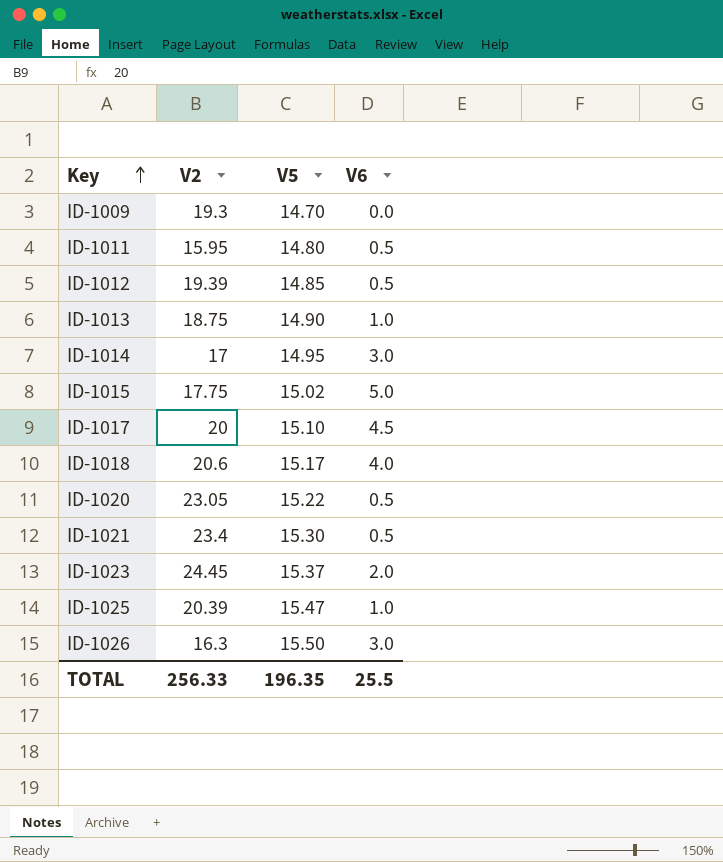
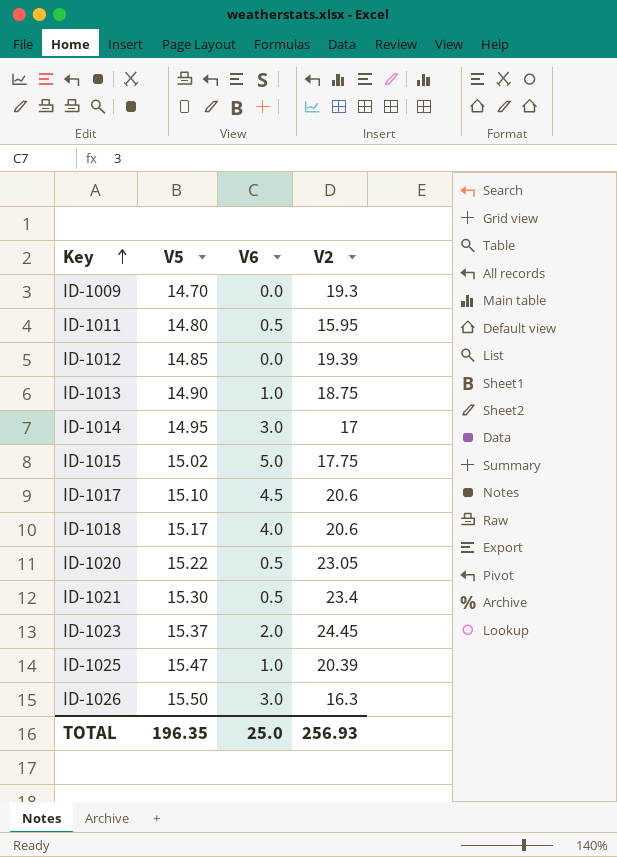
column V2 | position: 2 -> 4
ID-1012 | V6: 0.5 -> 0.0
ID-1017 | V2: 20 -> 20.6
TOTAL | V6: 25.5 -> 25.0
TOTAL | V2: 256.33 -> 256.93

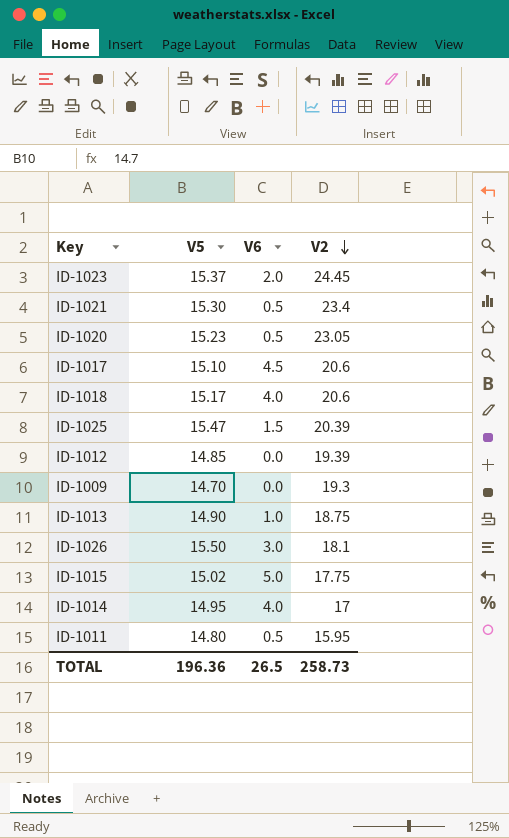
row order: Key ascending -> V2 descending
ID-1020 | V5: 15.22 -> 15.23
ID-1025 | V6: 1.0 -> 1.5
ID-1026 | V2: 16.3 -> 18.1
ID-1014 | V6: 3.0 -> 4.0
TOTAL | V5: 196.35 -> 196.36
TOTAL | V6: 25.0 -> 26.5
TOTAL | V2: 256.93 -> 258.73

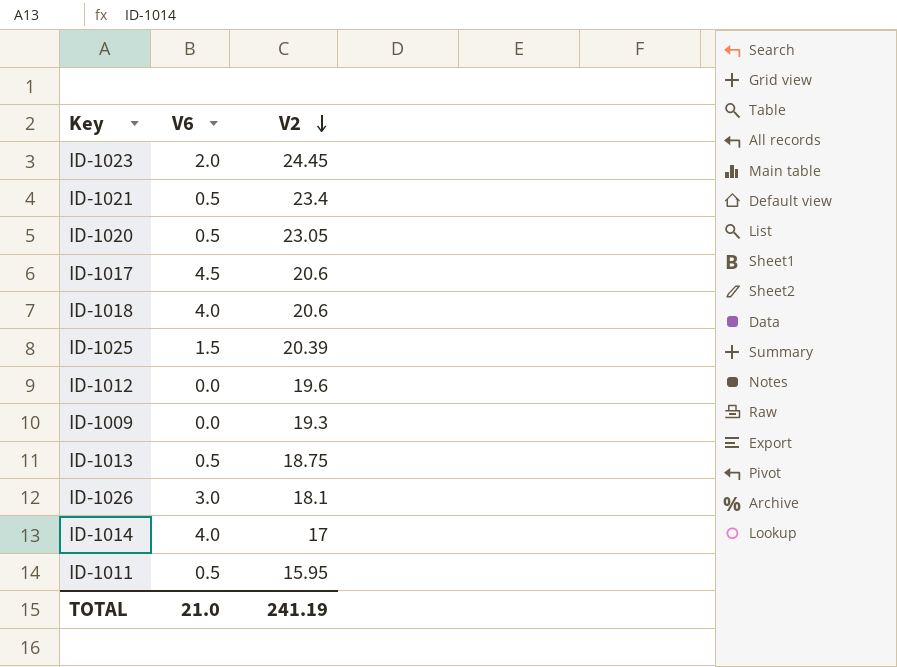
column V5 | position: 2 -> none
row ID-1015: 15.02 | 5.0 | 17.75 -> none
ID-1012 | V2: 19.39 -> 19.6
ID-1013 | V6: 1.0 -> 0.5
TOTAL | V6: 26.5 -> 21.0
TOTAL | V2: 258.73 -> 241.19

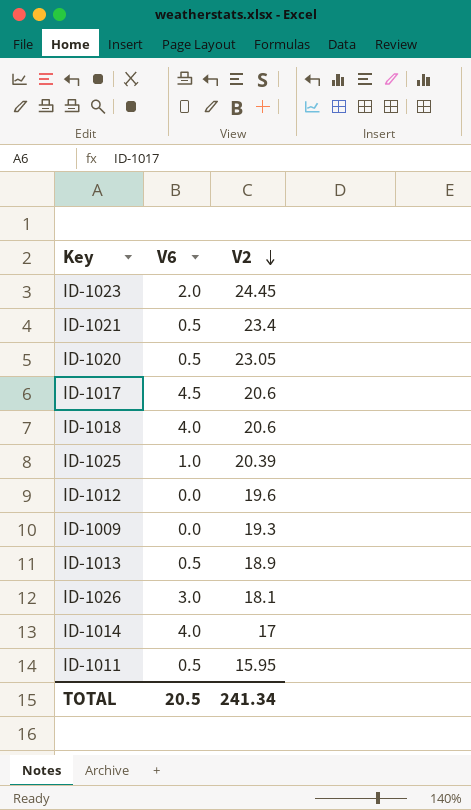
ID-1025 | V6: 1.5 -> 1.0
ID-1013 | V2: 18.75 -> 18.9
TOTAL | V6: 21.0 -> 20.5
TOTAL | V2: 241.19 -> 241.34

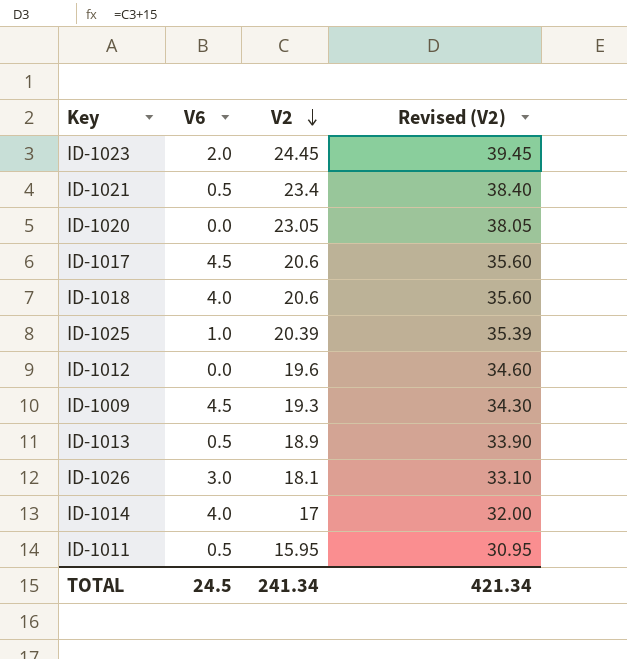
column Revised (V2) | formula: none -> [V2] + 15
ID-1020 | V6: 0.5 -> 0.0
ID-1009 | V6: 0.0 -> 4.5
TOTAL | V6: 20.5 -> 24.5

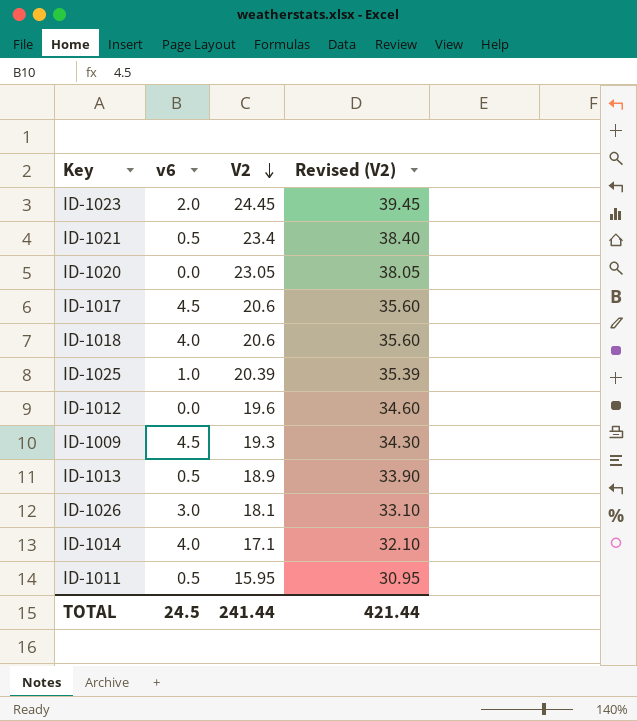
column name: V6 -> v6
ID-1014 | V2: 17 -> 17.1
ID-1014 | Revised (V2): 32.00 -> 32.10
TOTAL | V2: 241.34 -> 241.44
TOTAL | Revised (V2): 421.34 -> 421.44

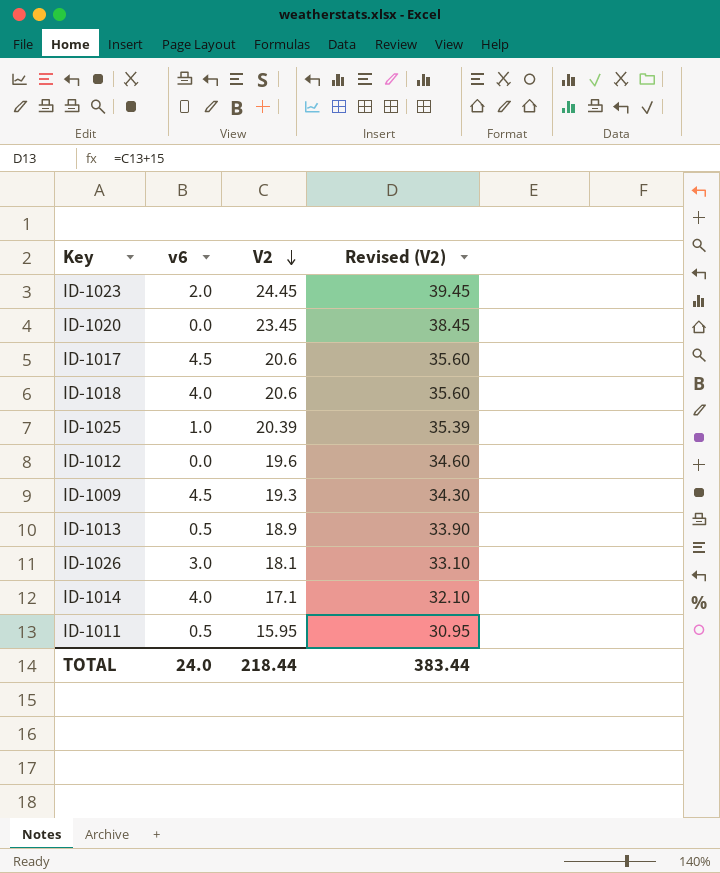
row ID-1021: 0.5 | 23.4 | 38.40 -> none
ID-1020 | V2: 23.05 -> 23.45
ID-1020 | Revised (V2): 38.05 -> 38.45
TOTAL | v6: 24.5 -> 24.0
TOTAL | V2: 241.44 -> 218.44
TOTAL | Revised (V2): 421.44 -> 383.44

